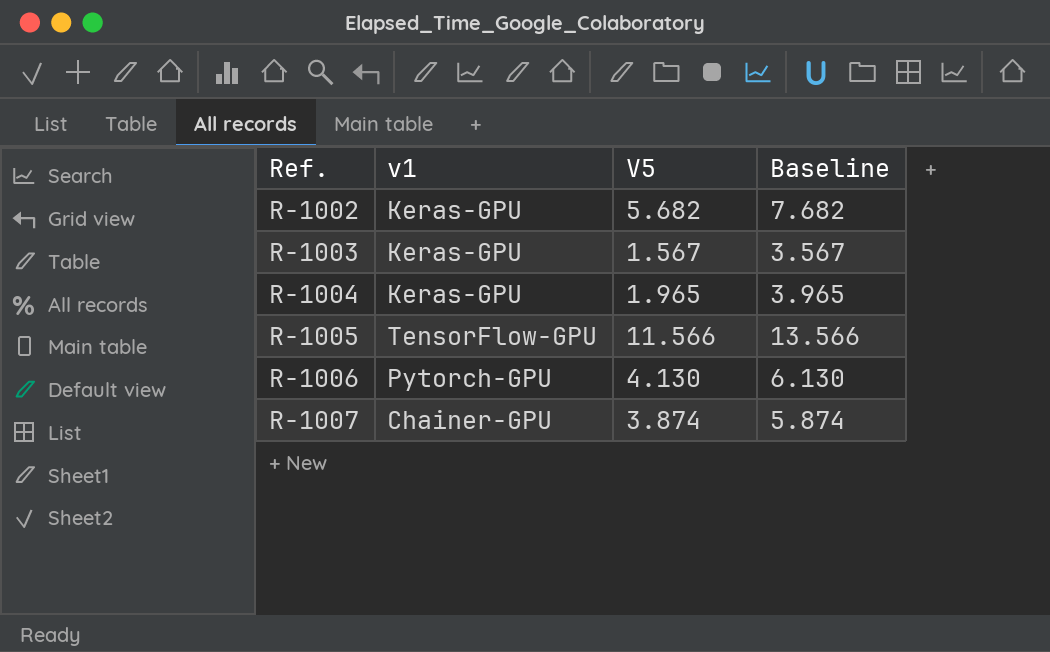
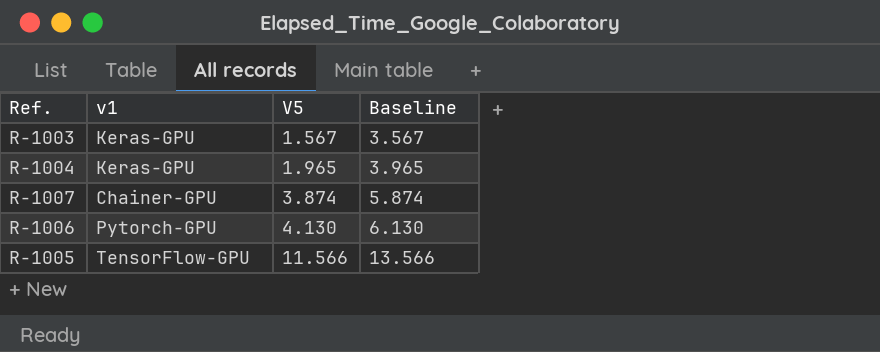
row order: Ref. ascending -> V5 ascending
row R-1002: Keras-GPU | 5.682 | 7.682 -> none

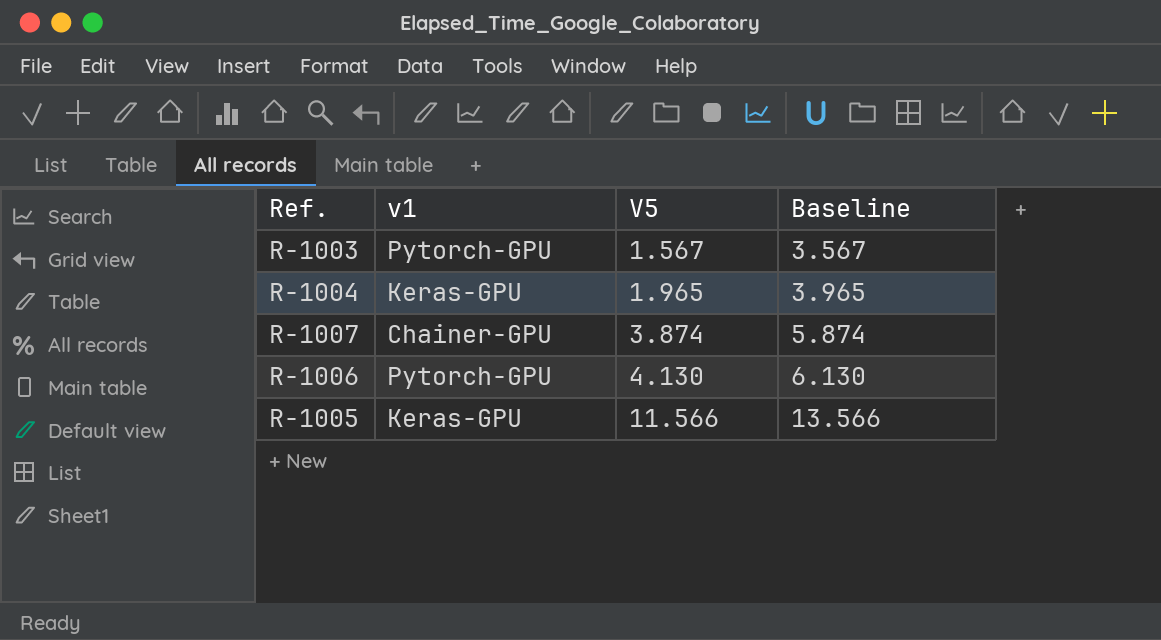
R-1003 | v1: Keras-GPU -> Pytorch-GPU
R-1005 | v1: TensorFlow-GPU -> Keras-GPU

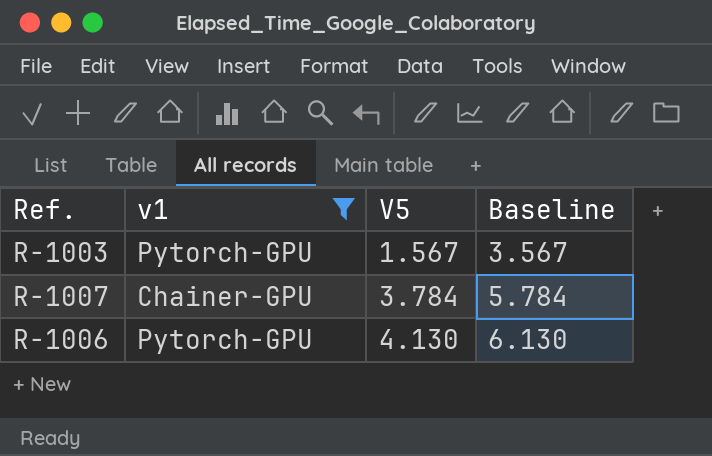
filter: none -> v1 != Keras-GPU
R-1007 | V5: 3.874 -> 3.784
R-1007 | Baseline: 5.874 -> 5.784

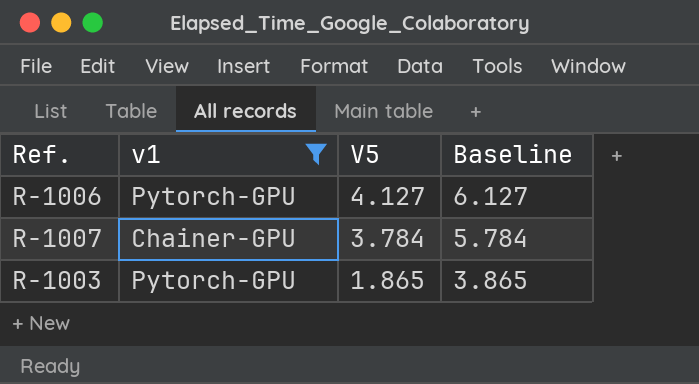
row order: V5 ascending -> V5 descending
R-1006 | V5: 4.130 -> 4.127
R-1006 | Baseline: 6.130 -> 6.127
R-1003 | V5: 1.567 -> 1.865
R-1003 | Baseline: 3.567 -> 3.865

